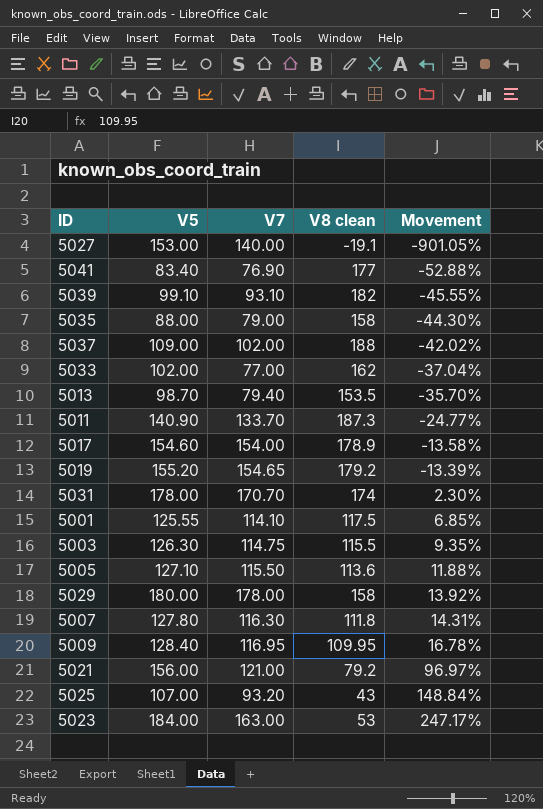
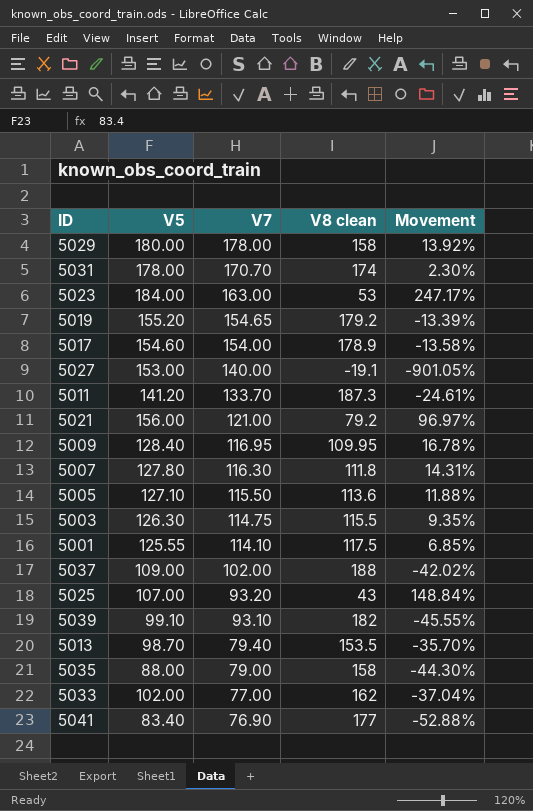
row order: Movement ascending -> V7 descending
5011 | V5: 140.90 -> 141.20
5011 | Movement: -24.77% -> -24.61%

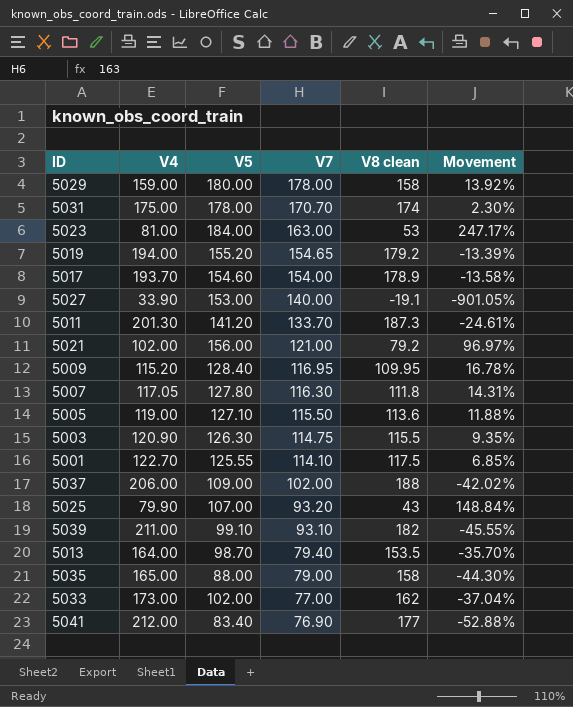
column V4 | position: none -> 2

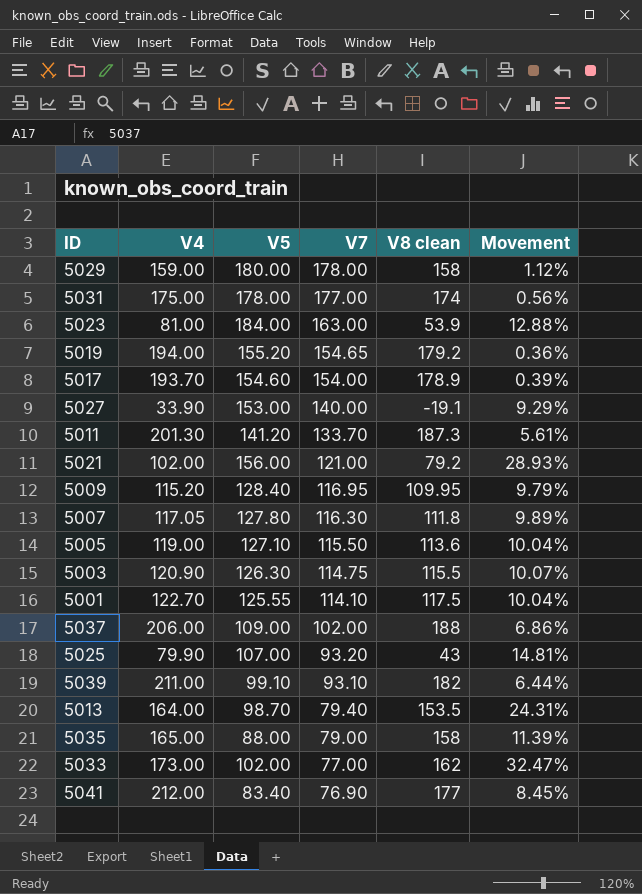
column Movement | formula: ([V5] - [V8 clean]) / [V8 clean] -> ([V5] - [V7]) / [V7]
5031 | V7: 170.70 -> 177.00
5023 | V8 clean: 53 -> 53.9

